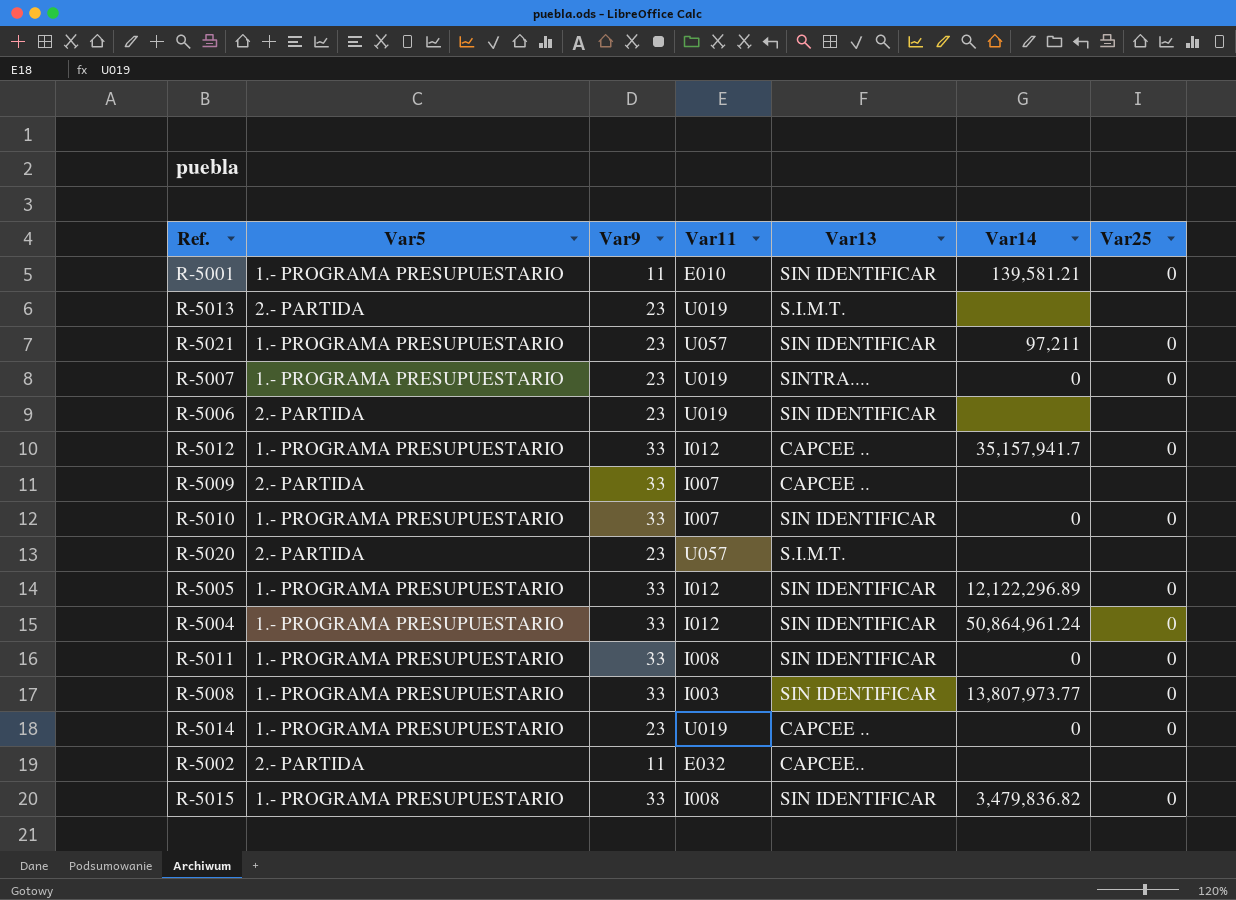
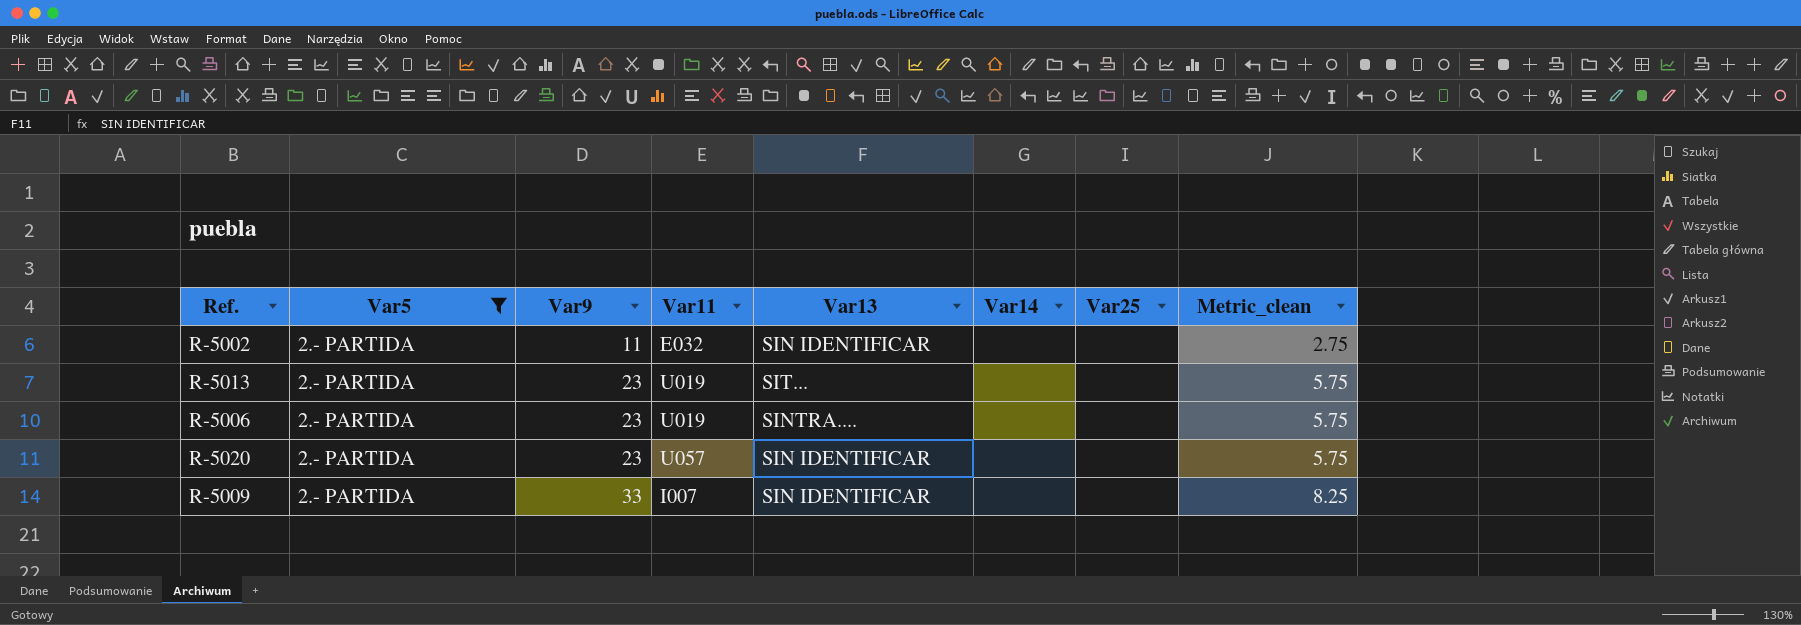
filter: none -> Var5 = 2.- PARTIDA
row order: none -> Var9 ascending
column Metric_clean | formula: none -> [Var9] * 0.25
R-5002 | Var13: CAPCEE.. -> SIN IDENTIFICAR
R-5013 | Var13: S.I.M.T. -> SIT...
R-5006 | Var13: SIN IDENTIFICAR -> SINTRA....
R-5020 | Var13: S.I.M.T. -> SIN IDENTIFICAR
R-5009 | Var13: CAPCEE .. -> SIN IDENTIFICAR

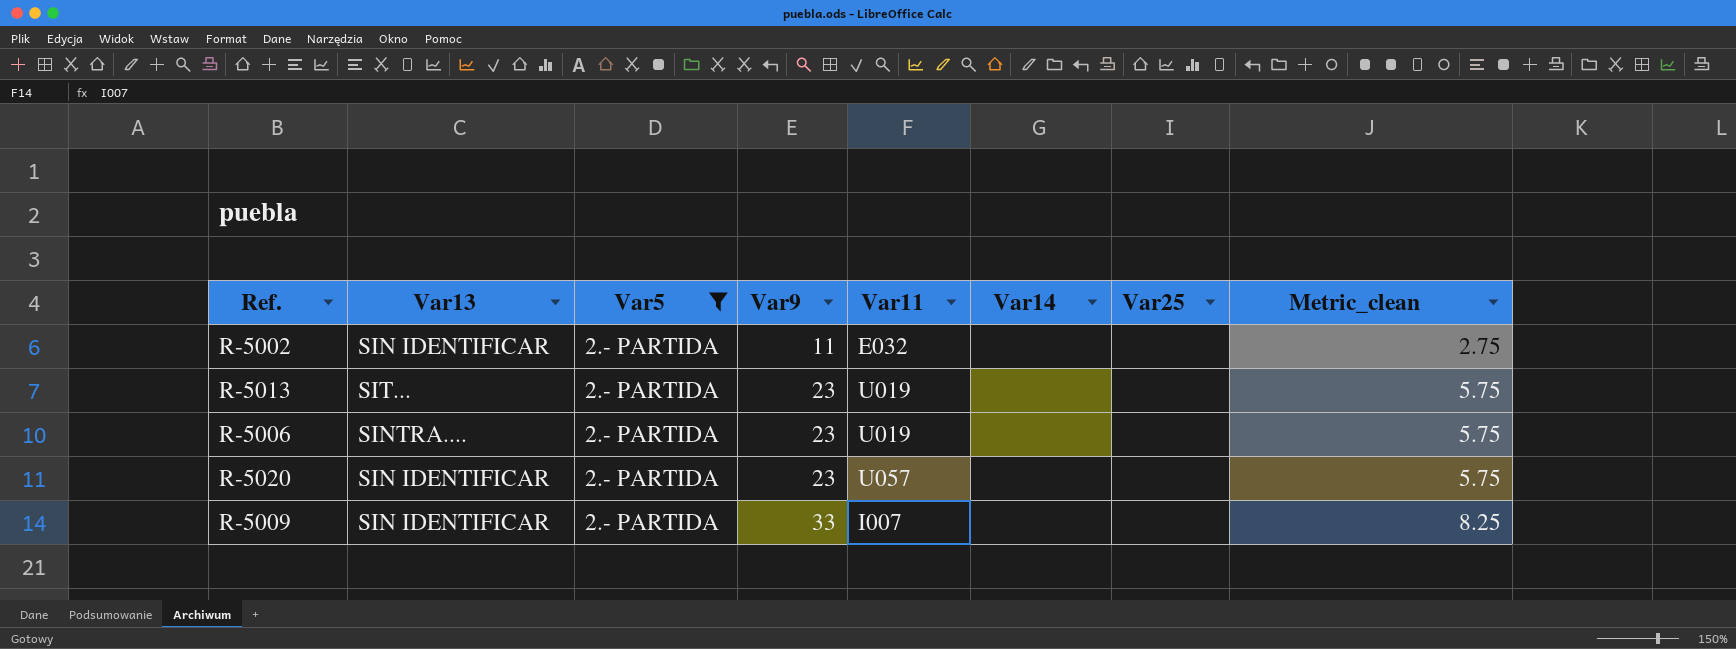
column Var13 | position: 5 -> 2

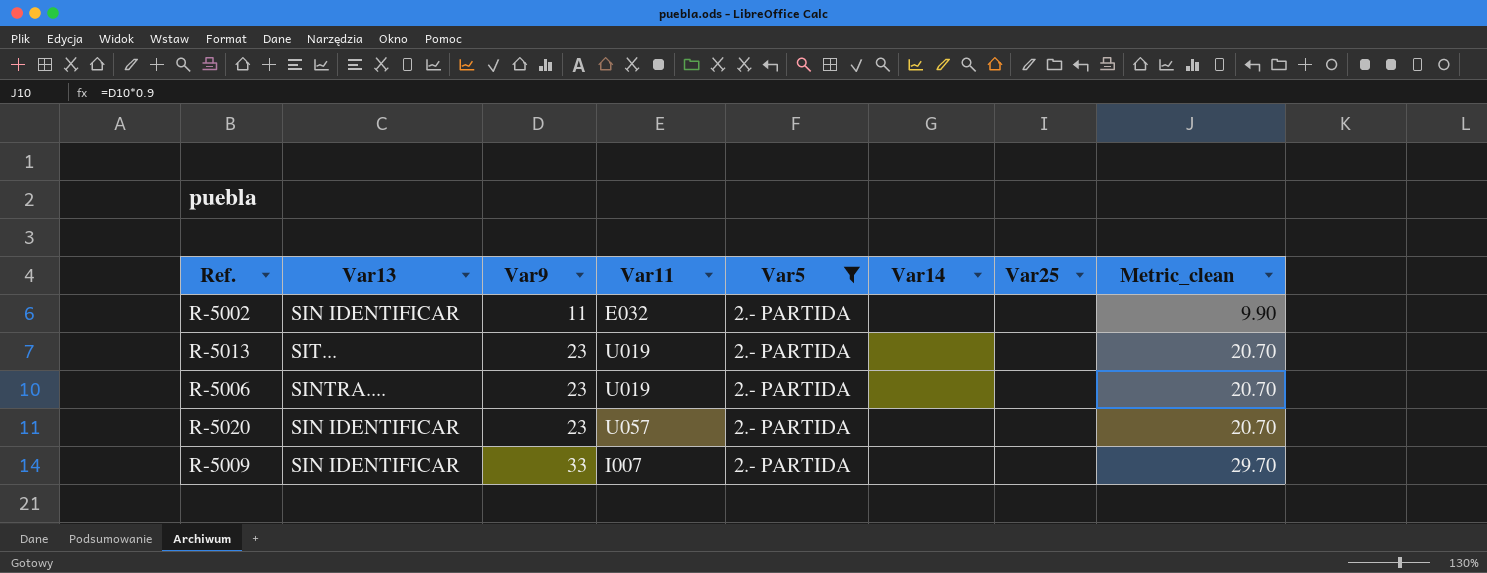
column Var5 | position: 3 -> 5
column Metric_clean | formula: [Var9] * 0.25 -> [Var9] * 0.9

